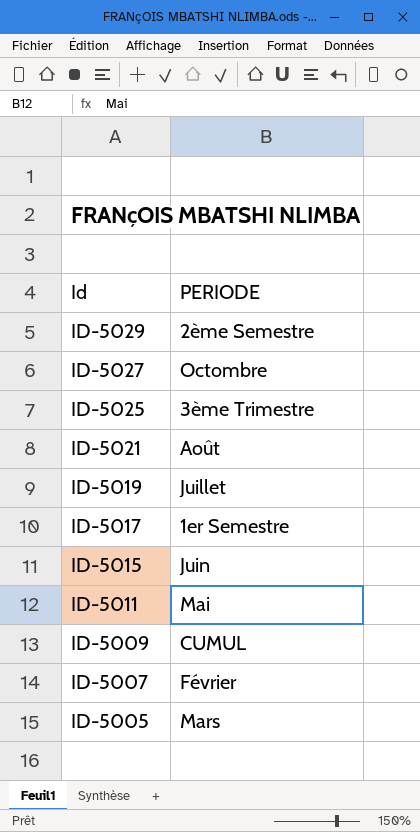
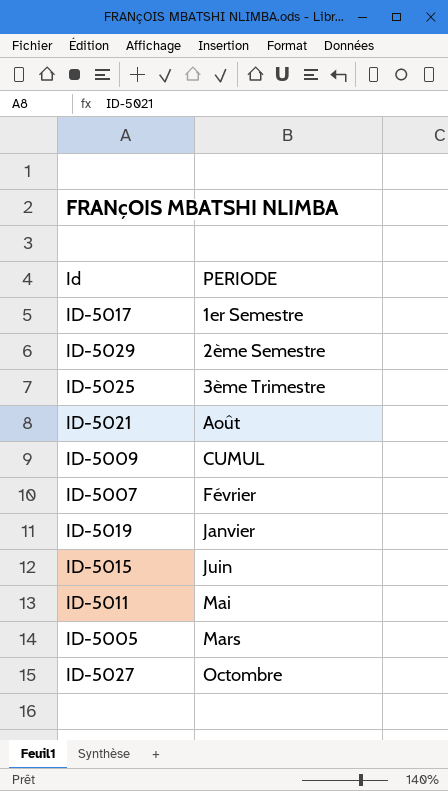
row order: Id descending -> PERIODE ascending
ID-5019 | PERIODE: Juillet -> Janvier

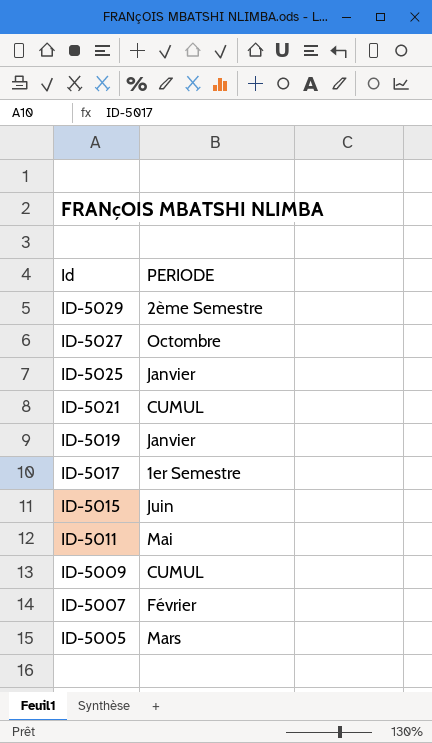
row order: PERIODE ascending -> Id descending
ID-5025 | PERIODE: 3ème Trimestre -> Janvier
ID-5021 | PERIODE: Août -> CUMUL

